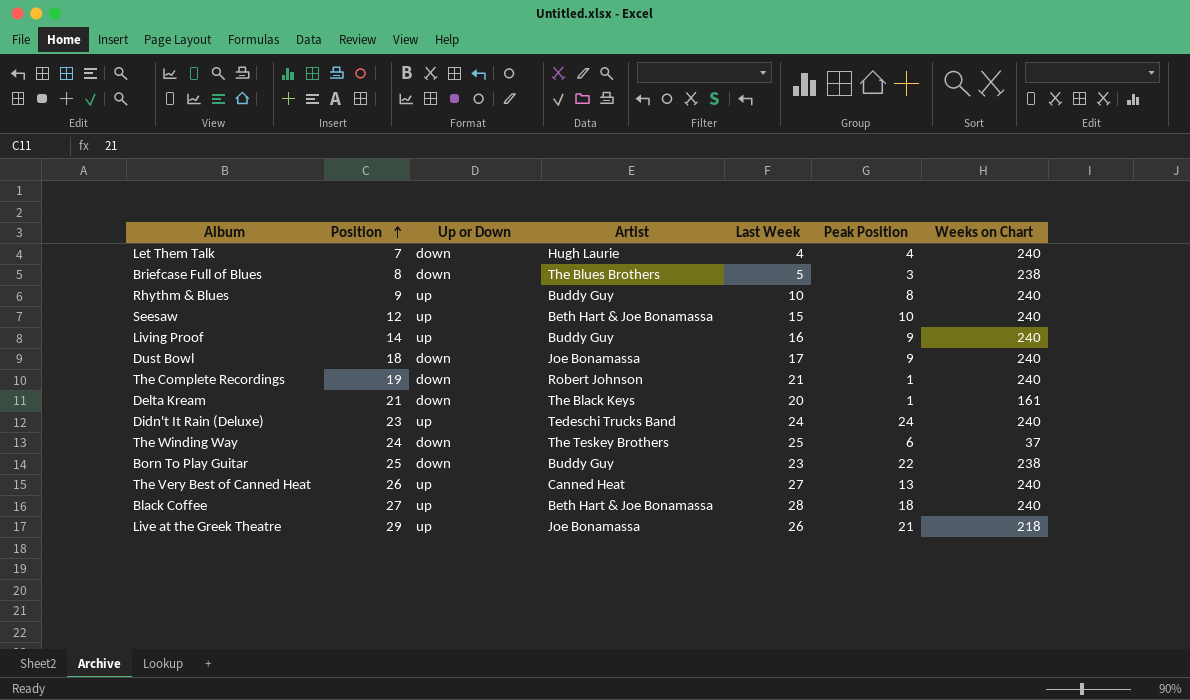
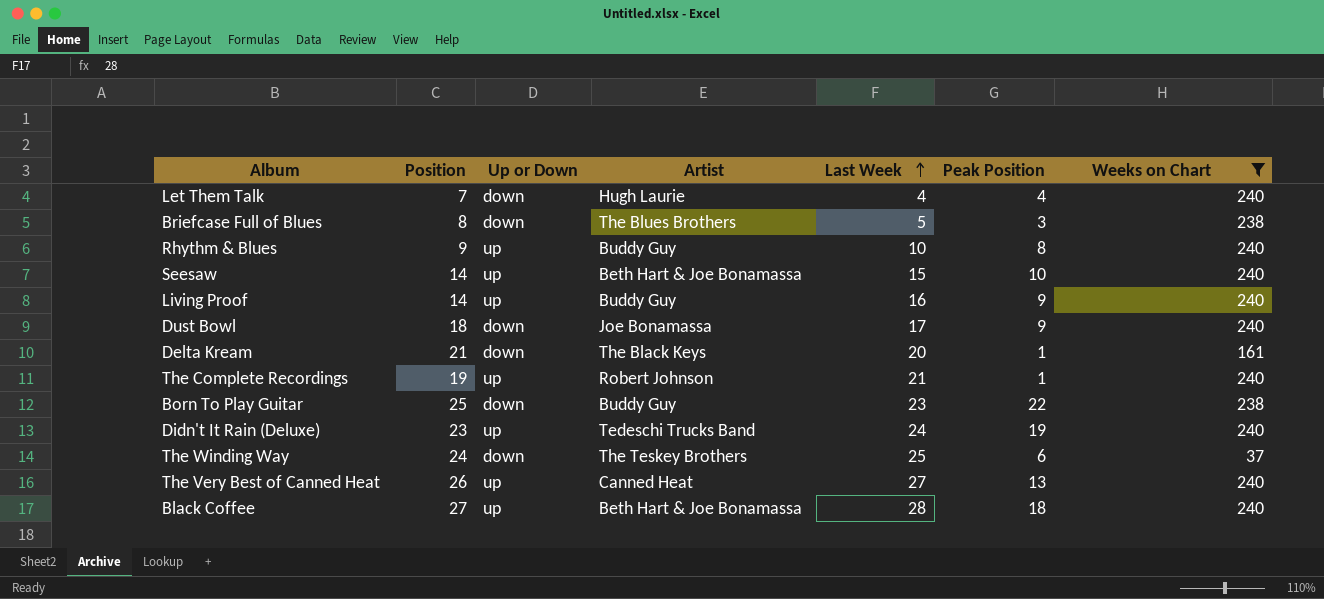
filter: none -> Weeks on Chart != 218
row order: Position ascending -> Last Week ascending
Seesaw | Position: 12 -> 14
The Complete Recordings | Up or Down: down -> up
Didn't It Rain (Deluxe) | Peak Position: 24 -> 19

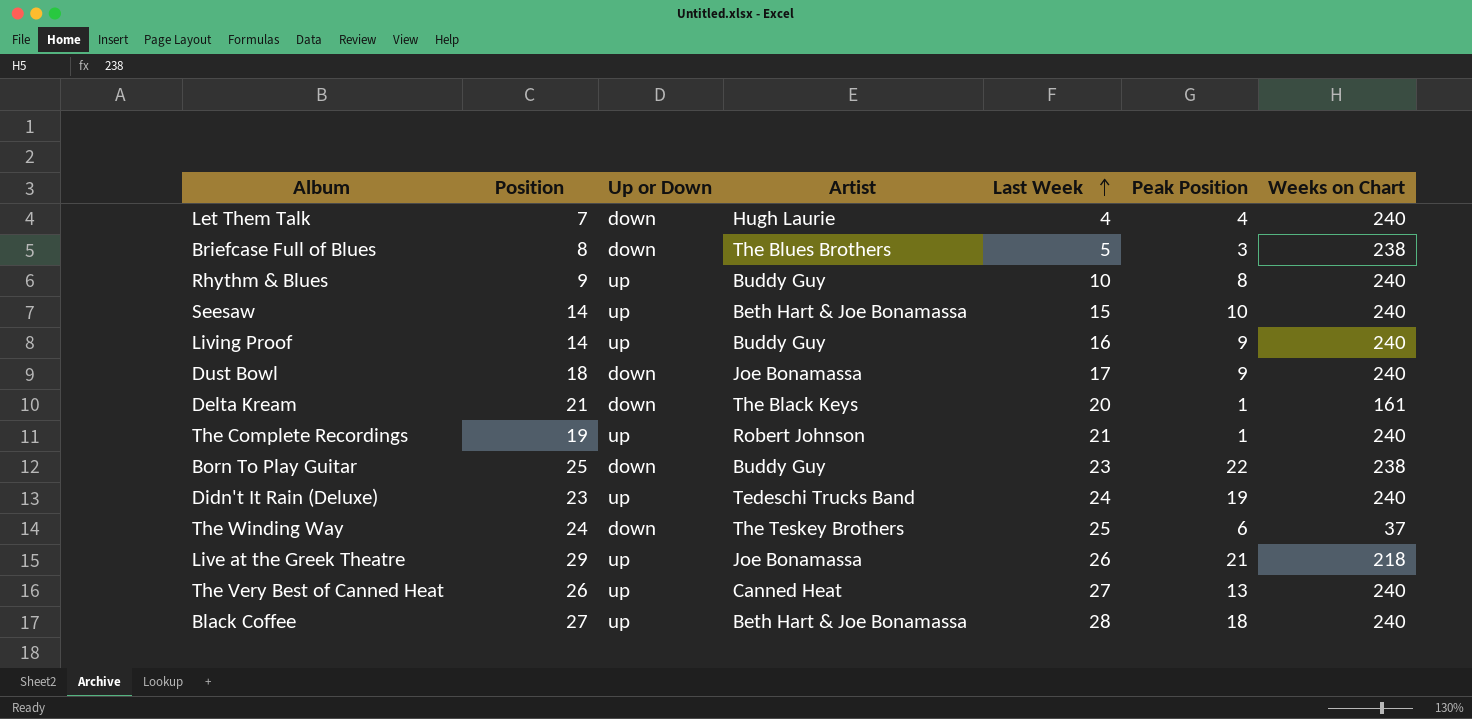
filter: Weeks on Chart != 218 -> none

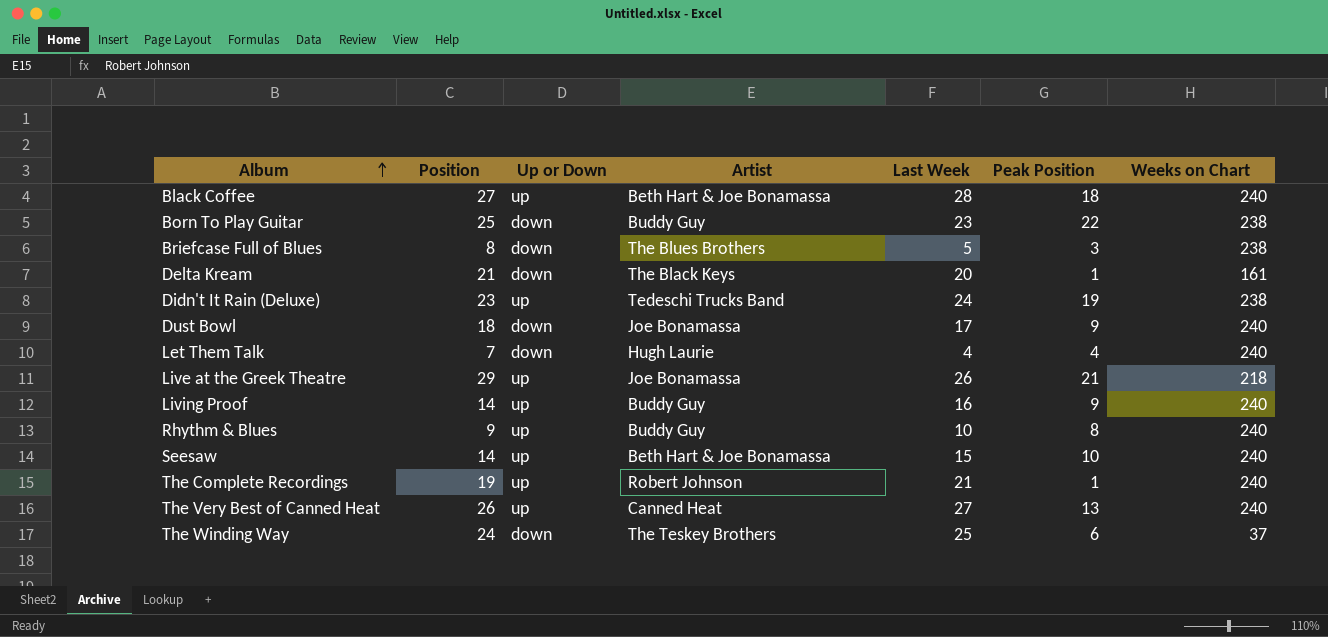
row order: Last Week ascending -> Album ascending
Didn't It Rain (Deluxe) | Weeks on Chart: 240 -> 238

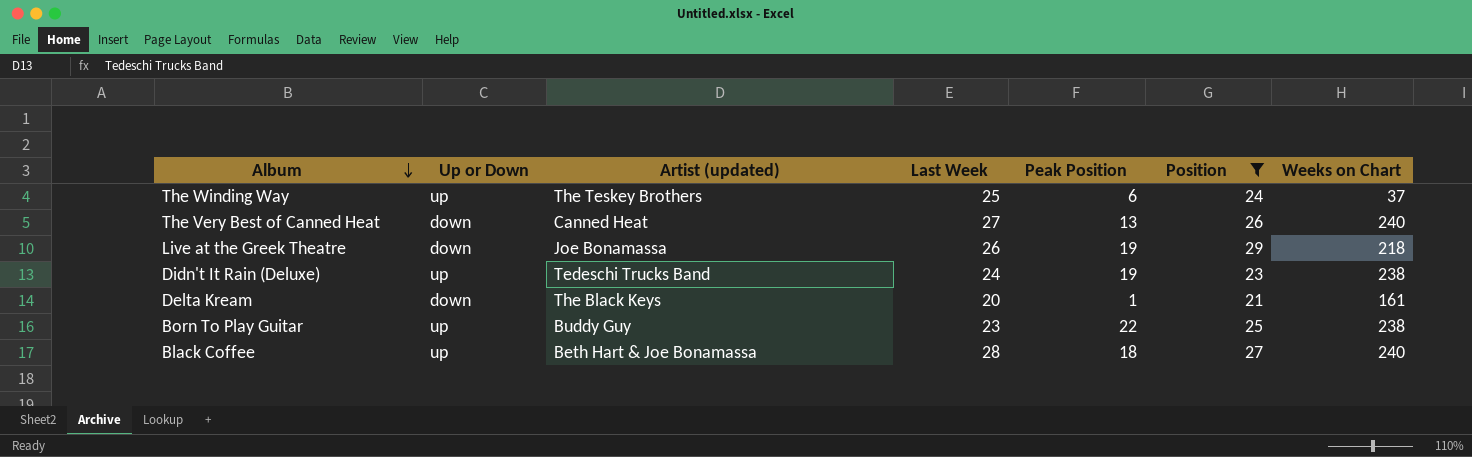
filter: none -> Position >= 21
row order: Album ascending -> Album descending
column name: Artist -> Artist (updated)
column Position | position: 2 -> 6
The Winding Way | Up or Down: down -> up
The Very Best of Canned Heat | Up or Down: up -> down
Live at the Greek Theatre | Up or Down: up -> down
Live at the Greek Theatre | Peak Position: 21 -> 19
Born To Play Guitar | Up or Down: down -> up

